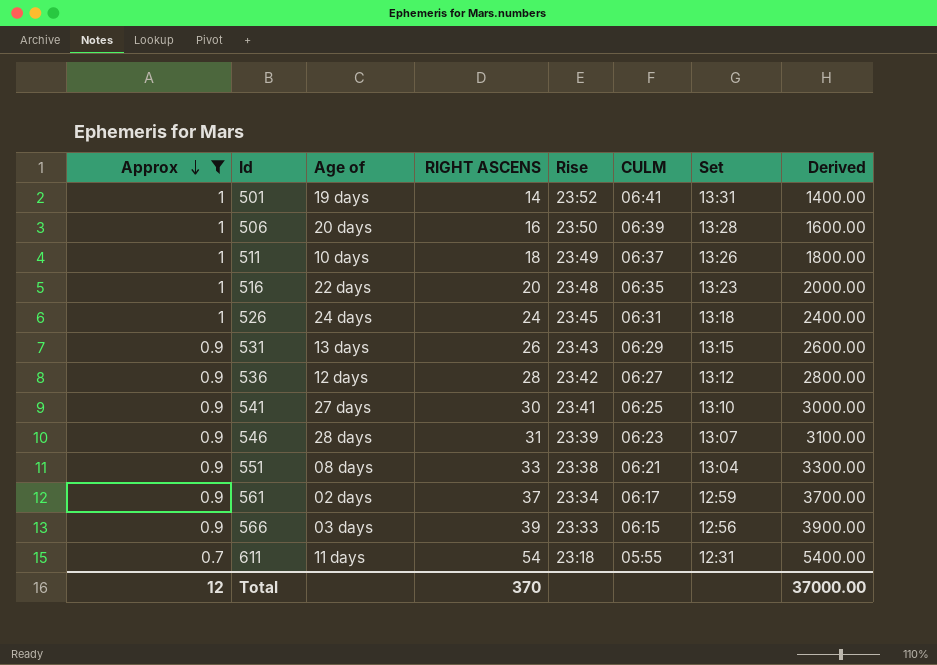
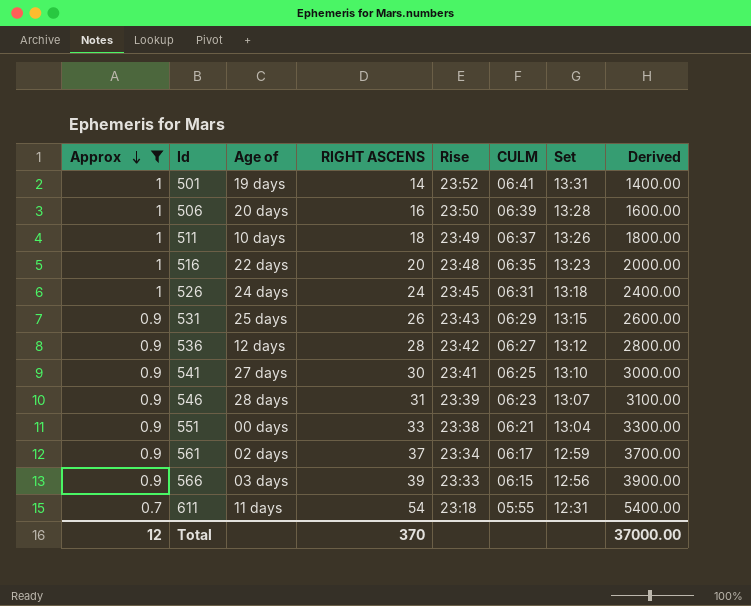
531 | Age of: 13 days -> 25 days
551 | Age of: 08 days -> 00 days

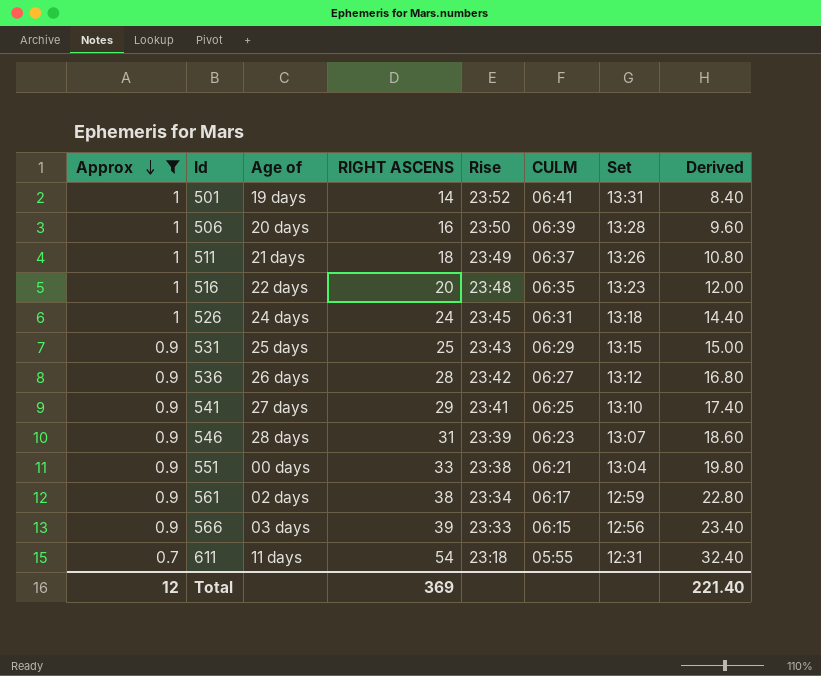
column Derived | formula: [RIGHT ASCENS] * 100 -> [RIGHT ASCENS] * 0.6
511 | Age of: 10 days -> 21 days
531 | RIGHT ASCENS: 26 -> 25
536 | Age of: 12 days -> 26 days
541 | RIGHT ASCENS: 30 -> 29
561 | RIGHT ASCENS: 37 -> 38
Total | RIGHT ASCENS: 370 -> 369
Total | Derived: 37000.00 -> 221.40

